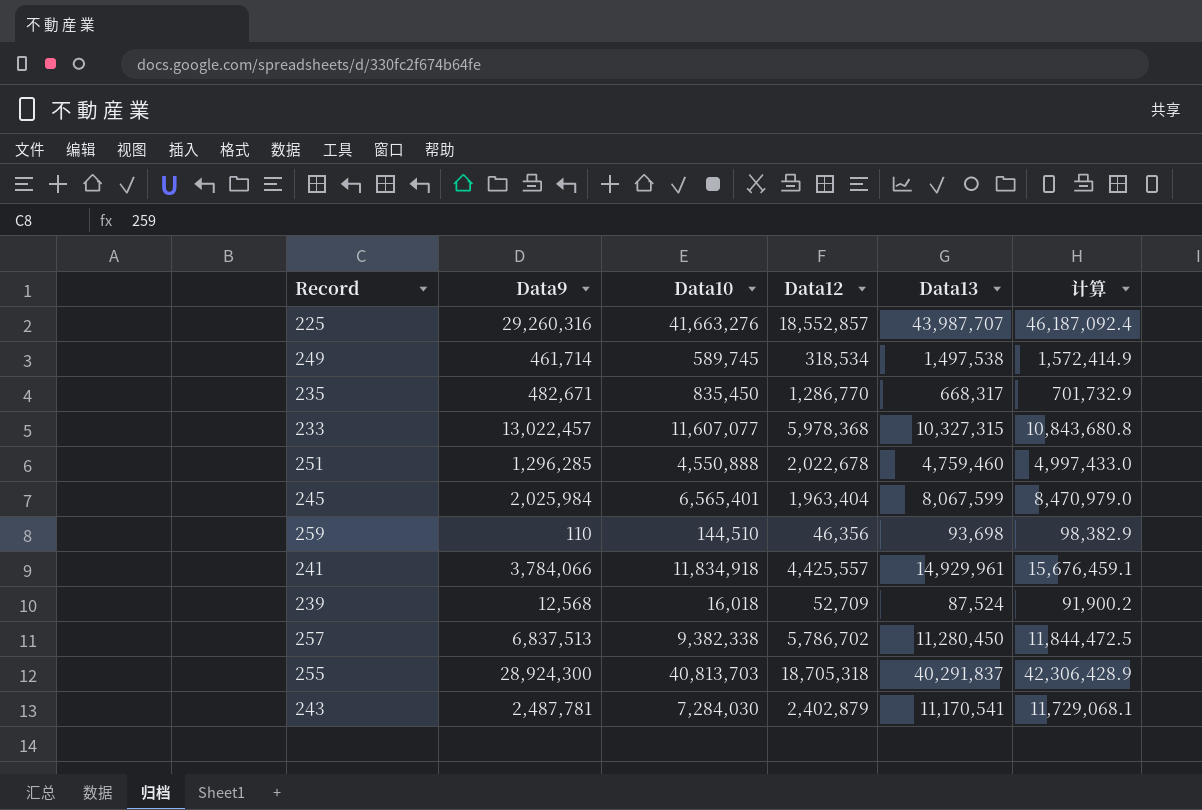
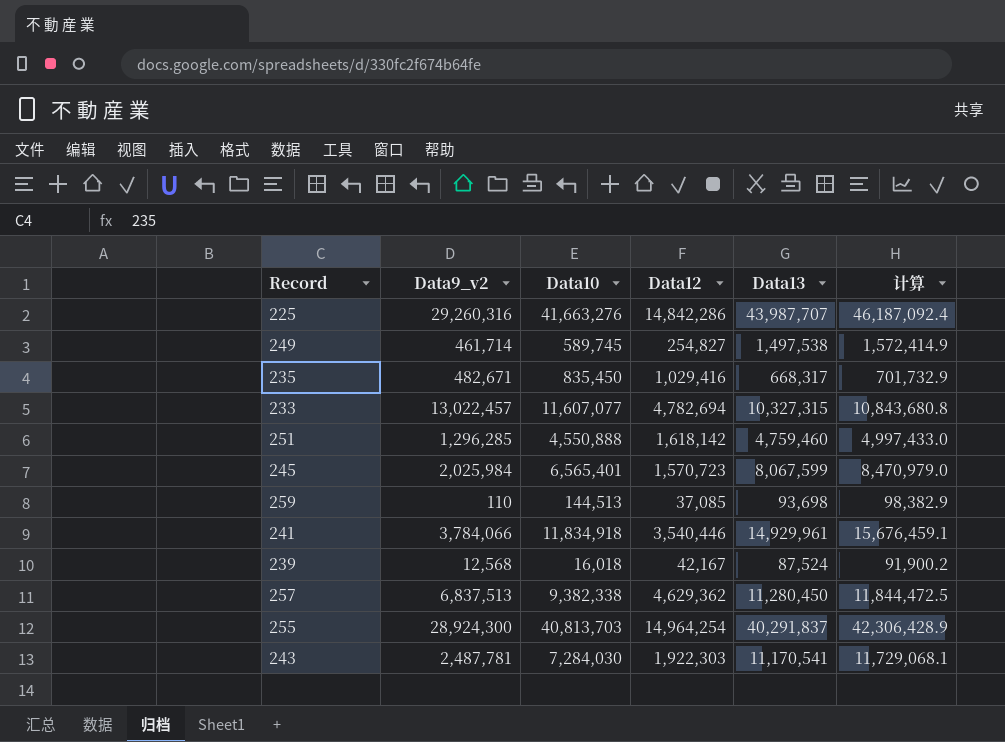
column name: Data9 -> Data9_v2
225 | Data12: 18,552,857 -> 14,842,286
249 | Data12: 318,534 -> 254,827
235 | Data12: 1,286,770 -> 1,029,416
233 | Data12: 5,978,368 -> 4,782,694
251 | Data12: 2,022,678 -> 1,618,142
245 | Data12: 1,963,404 -> 1,570,723
259 | Data10: 144,510 -> 144,513
259 | Data12: 46,356 -> 37,085
241 | Data12: 4,425,557 -> 3,540,446
239 | Data12: 52,709 -> 42,167
257 | Data12: 5,786,702 -> 4,629,362
255 | Data12: 18,705,318 -> 14,964,254
243 | Data12: 2,402,879 -> 1,922,303

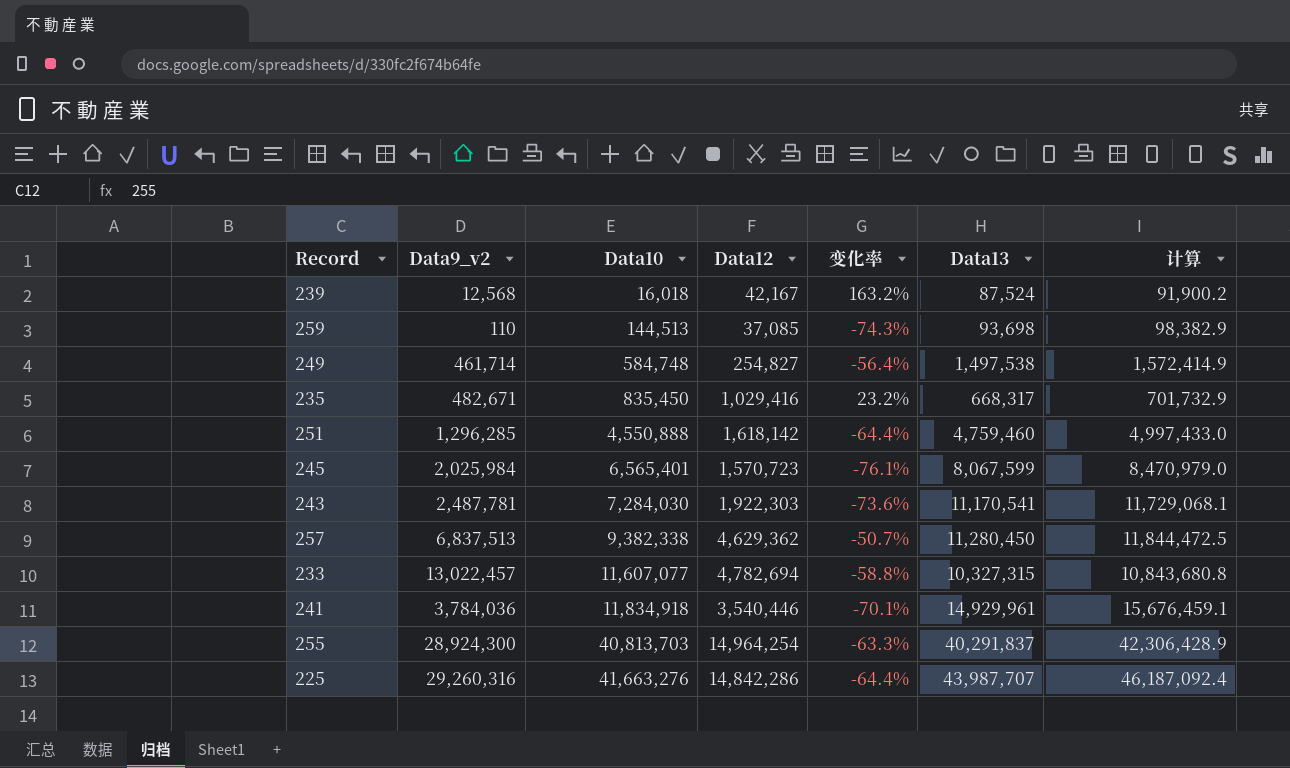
row order: none -> Data10 ascending
column 变化率 | formula: none -> ([Data12] - [Data10]) / [Data10]
249 | Data10: 589,745 -> 584,748
241 | Data9_v2: 3,784,066 -> 3,784,036

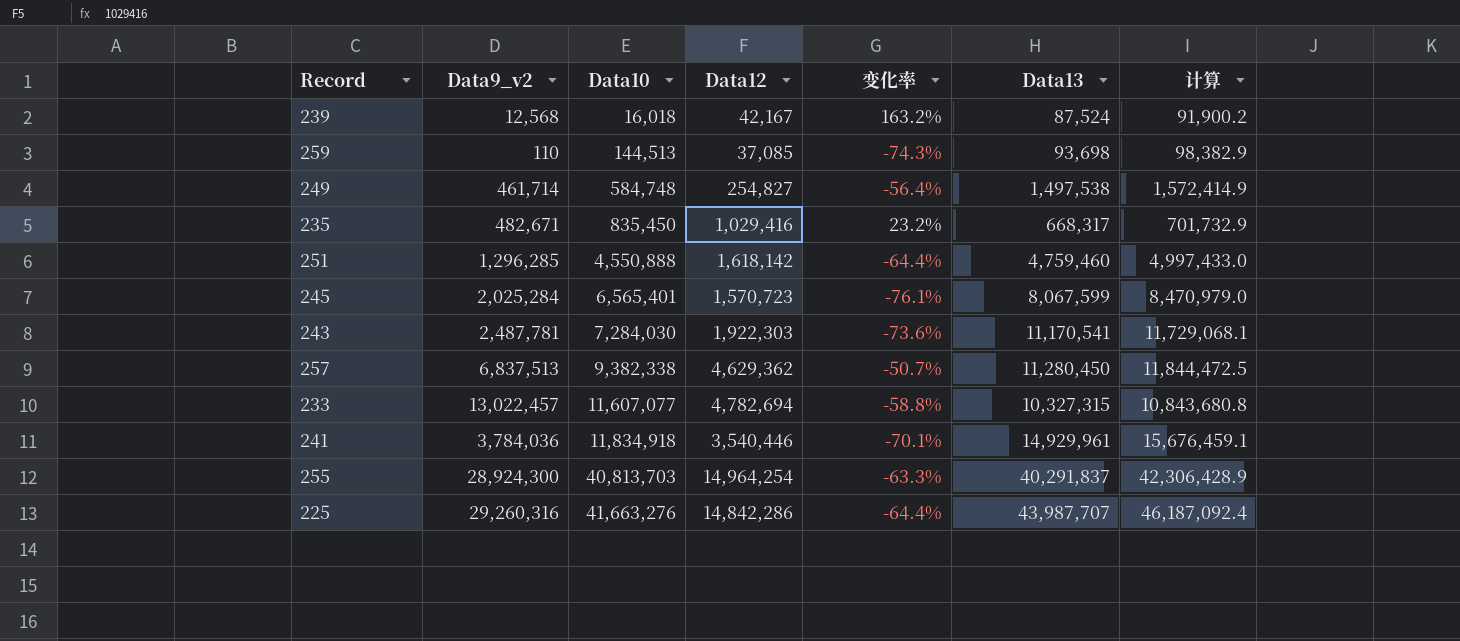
245 | Data9_v2: 2,025,984 -> 2,025,284

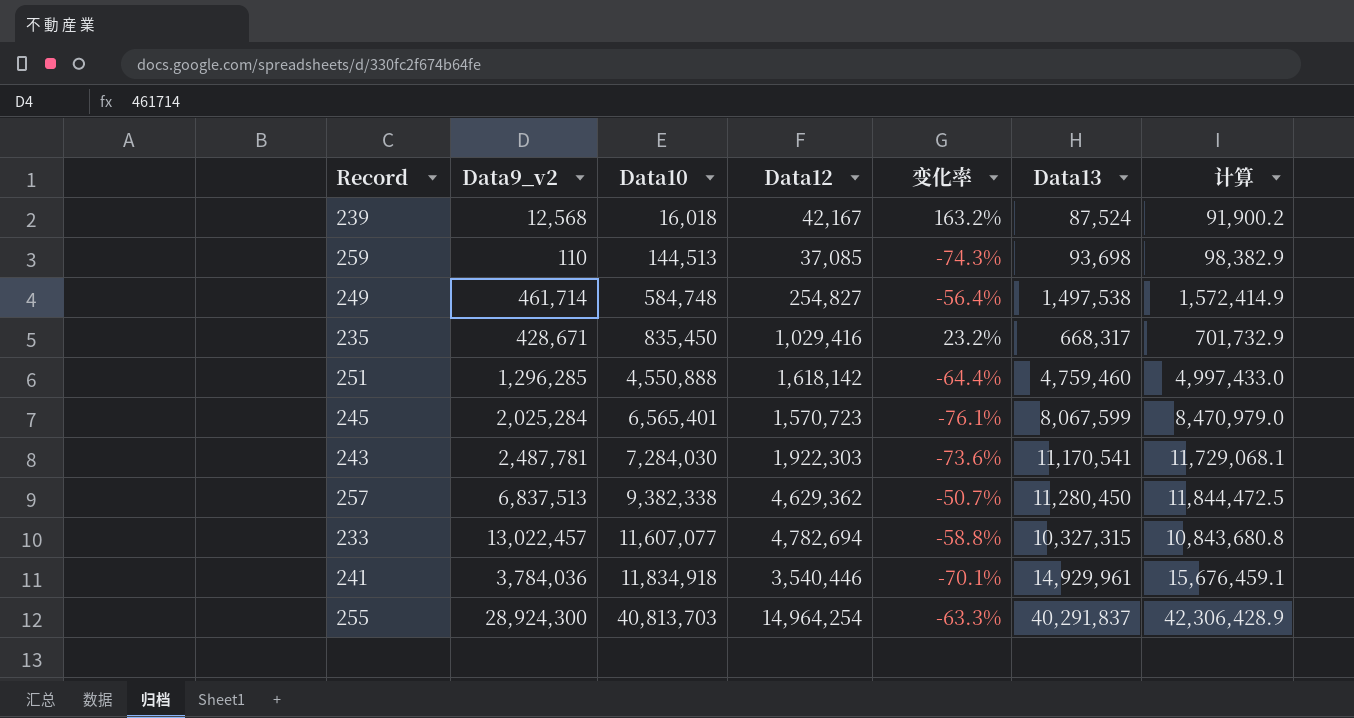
row 225: 29,260,316 | 41,663,276 | 14,842,286 | -64.4% | 43,987,707 | 46,187,092.4 -> none
235 | Data9_v2: 482,671 -> 428,671

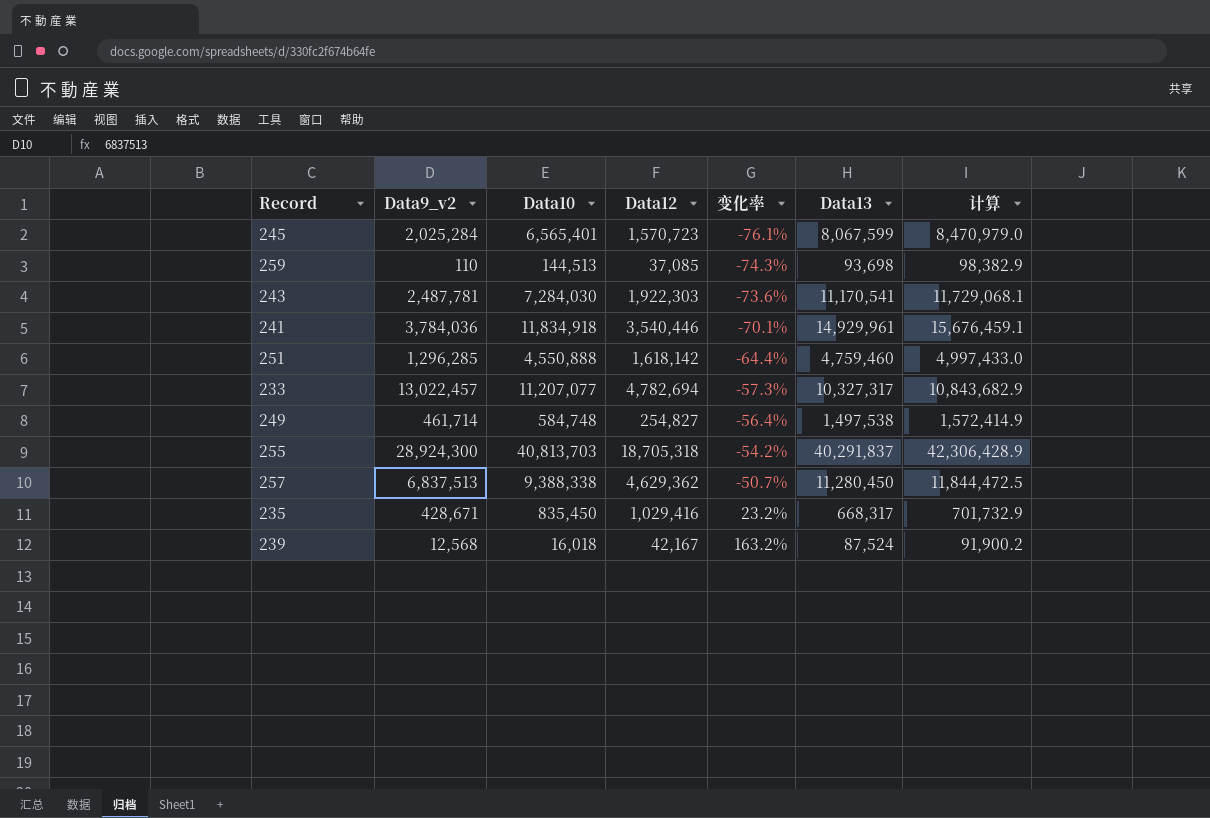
row order: Data10 ascending -> 变化率 ascending
233 | Data10: 11,607,077 -> 11,207,077
233 | 变化率: -58.8% -> -57.3%
233 | Data13: 10,327,315 -> 10,327,317
233 | 计算: 10,843,680.8 -> 10,843,682.9
255 | Data12: 14,964,254 -> 18,705,318
255 | 变化率: -63.3% -> -54.2%
257 | Data10: 9,382,338 -> 9,388,338

